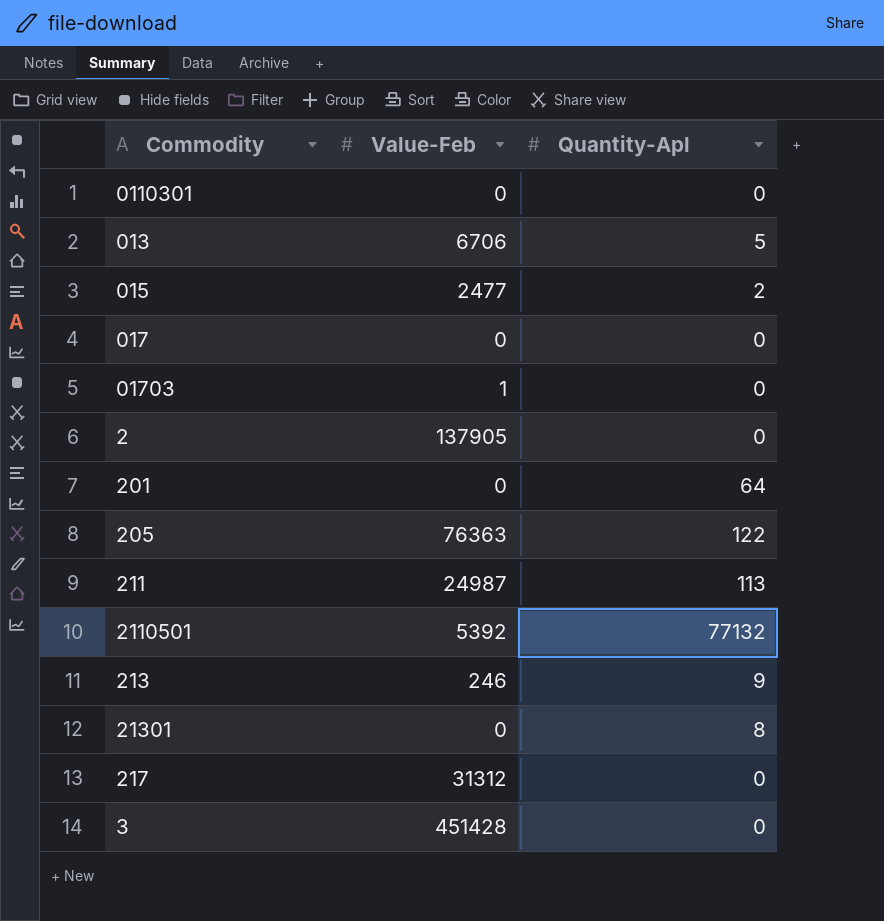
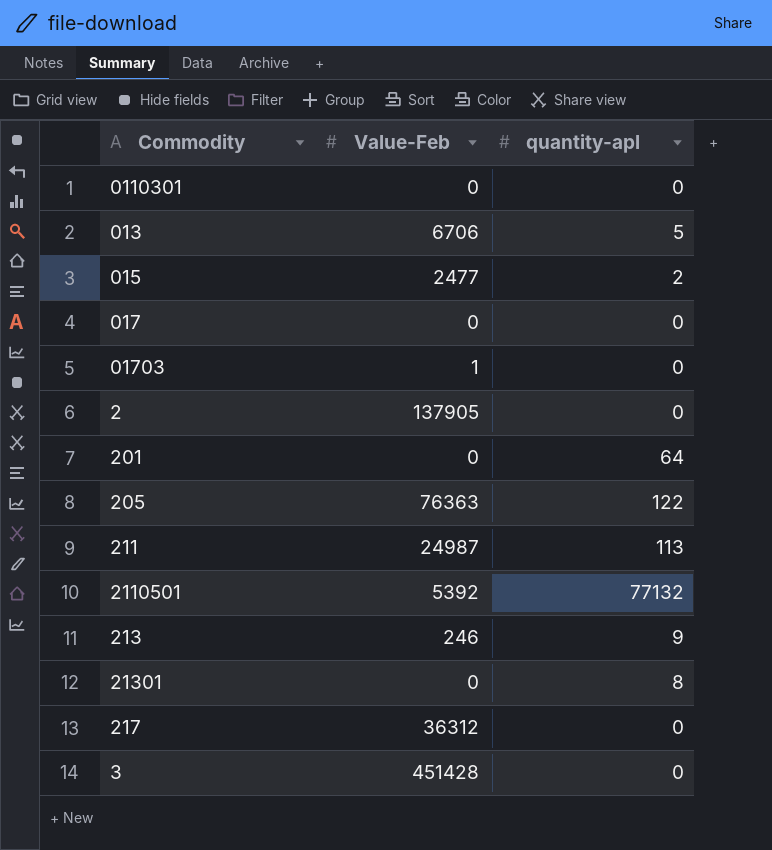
column name: Quantity-Apl -> quantity-apl
217 | Value-Feb: 31312 -> 36312

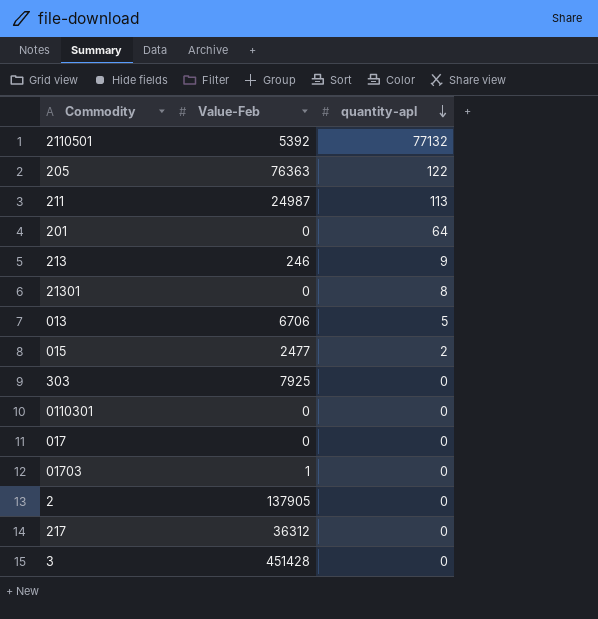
row order: none -> quantity-apl descending
row 303: none -> 7925 | 0

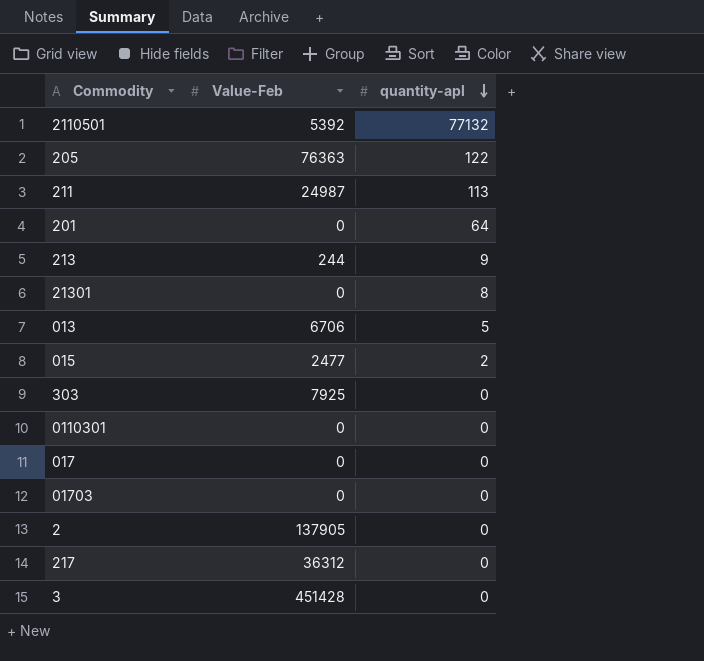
213 | Value-Feb: 246 -> 244
01703 | Value-Feb: 1 -> 0

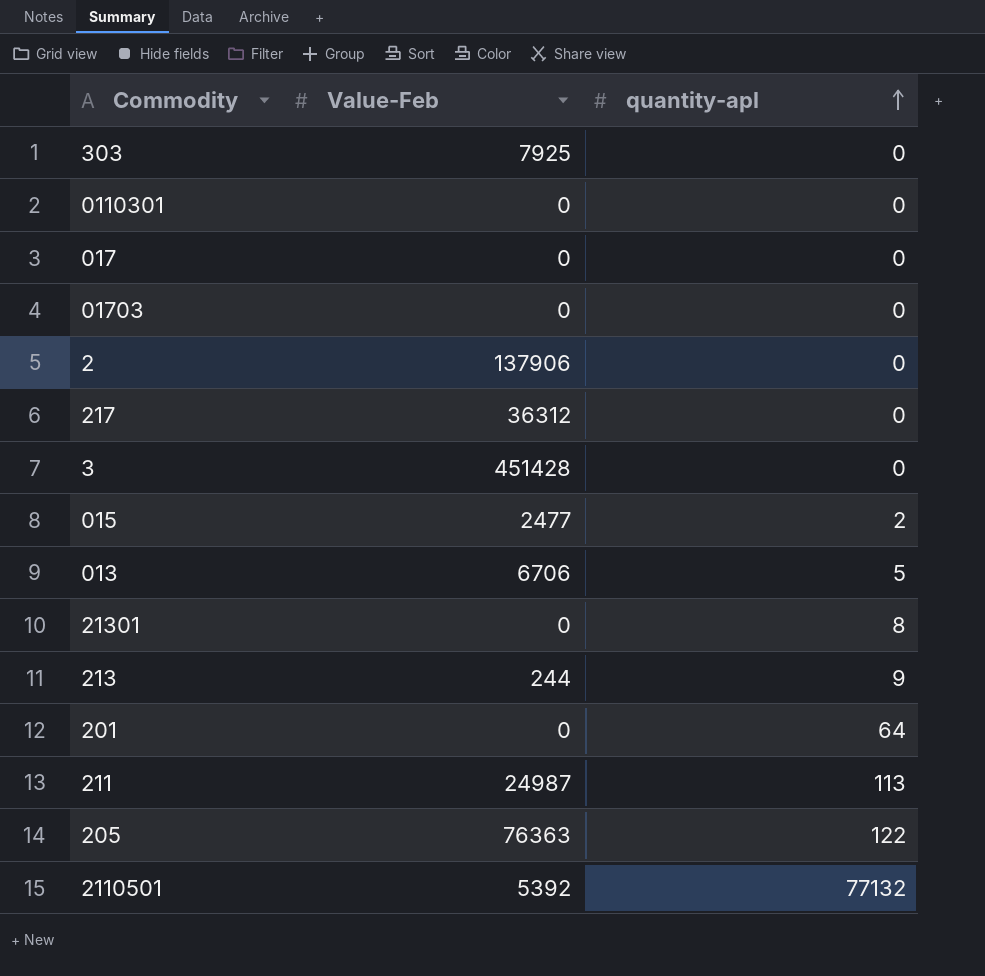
row order: quantity-apl descending -> quantity-apl ascending
2 | Value-Feb: 137905 -> 137906

